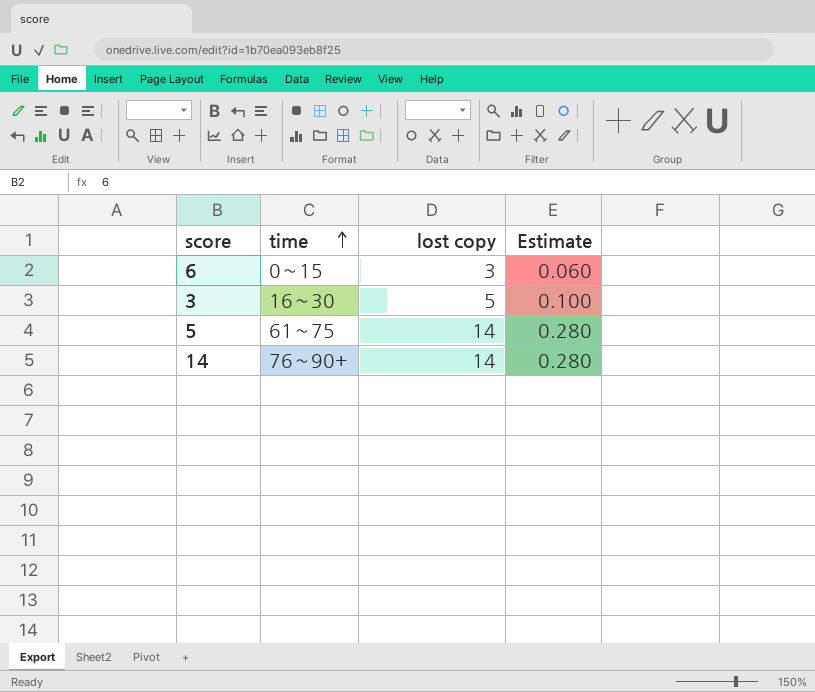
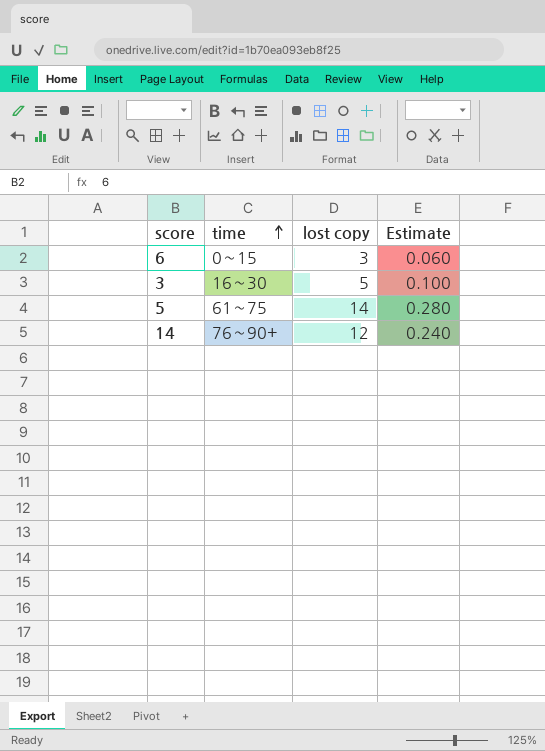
14 | lost copy: 14 -> 12
14 | Estimate: 0.280 -> 0.240

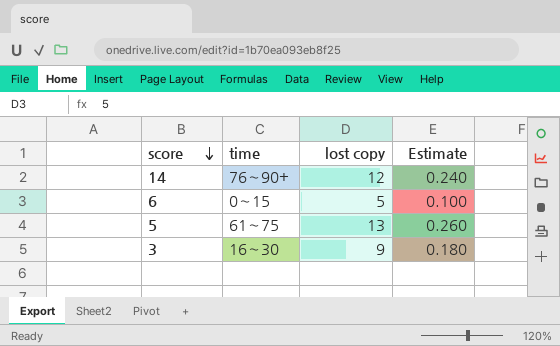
row order: time ascending -> score descending
6 | lost copy: 3 -> 5
6 | Estimate: 0.060 -> 0.100
5 | lost copy: 14 -> 13
5 | Estimate: 0.280 -> 0.260
3 | lost copy: 5 -> 9
3 | Estimate: 0.100 -> 0.180

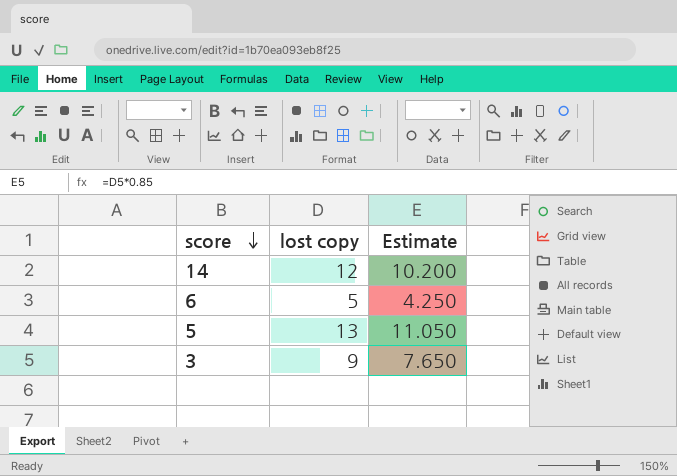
column time | position: 2 -> none
column Estimate | formula: [lost copy] * 0.02 -> [lost copy] * 0.85

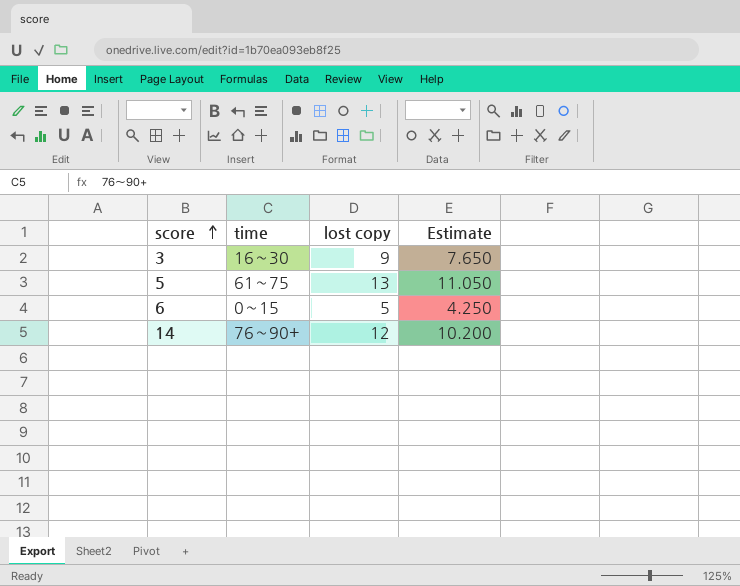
row order: score descending -> score ascending
column time | position: none -> 2

